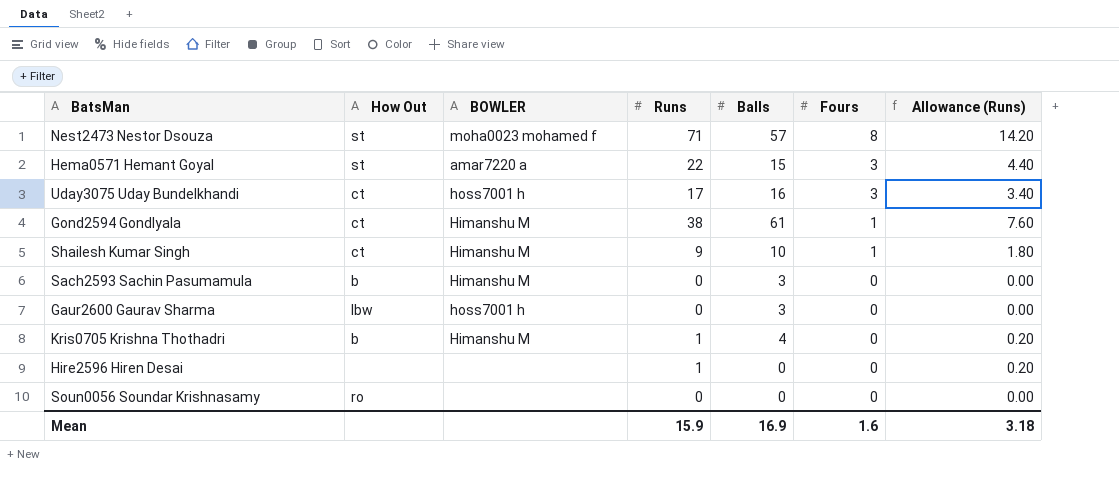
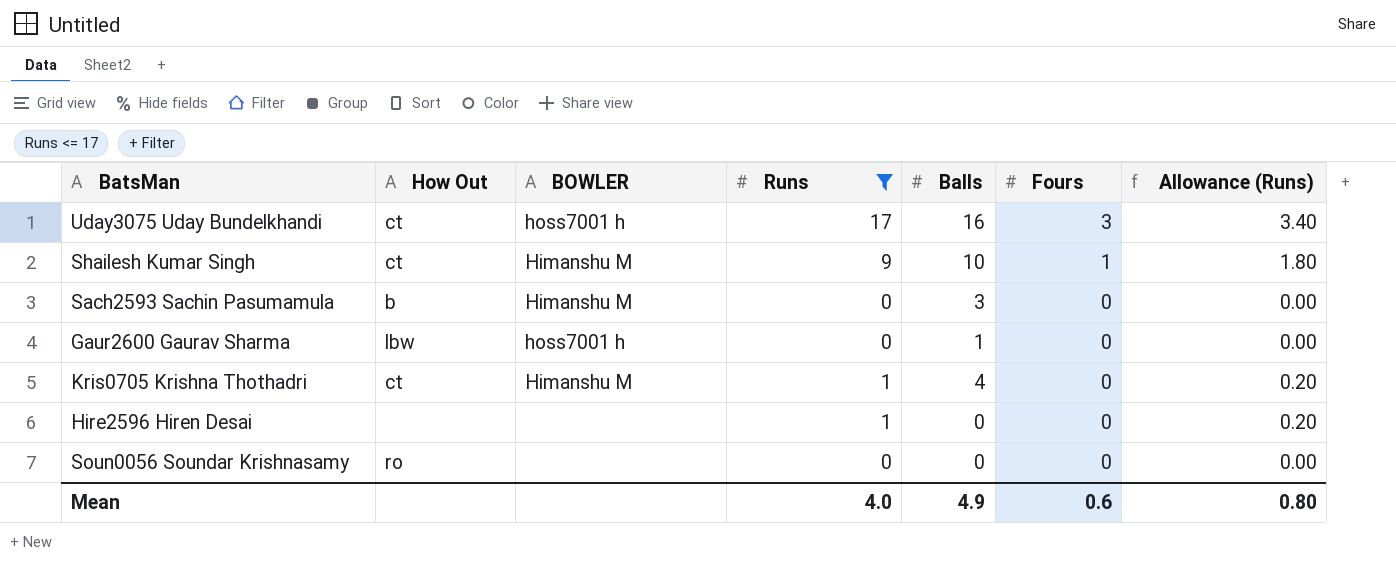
filter: none -> Runs <= 17
Gaur2600 Gaurav Sharma | Balls: 3 -> 1
Kris0705 Krishna Thothadri | How Out: b -> ct
Mean | Runs: 15.9 -> 4.0
Mean | Balls: 16.9 -> 4.9
Mean | Fours: 1.6 -> 0.6
Mean | Allowance (Runs): 3.18 -> 0.80

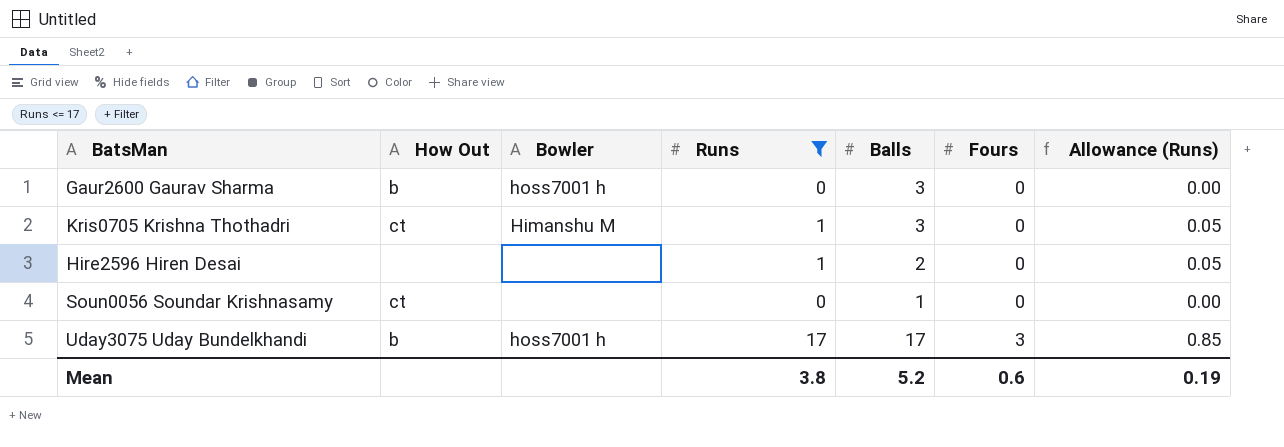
row order: Fours descending -> Fours ascending
column name: BOWLER -> Bowler
column Allowance (Runs) | formula: [Runs] * 0.2 -> [Runs] * 0.05
row Shailesh Kumar Singh: ct | Himanshu M | 9 | 10 | 1 | 1.80 -> none
row Sach2593 Sachin Pasumamula: b | Himanshu M | 0 | 3 | 0 | 0.00 -> none
Gaur2600 Gaurav Sharma | How Out: lbw -> b
Gaur2600 Gaurav Sharma | Balls: 1 -> 3
Kris0705 Krishna Thothadri | Balls: 4 -> 3
Hire2596 Hiren Desai | Balls: 0 -> 2
Soun0056 Soundar Krishnasamy | How Out: ro -> ct
Soun0056 Soundar Krishnasamy | Balls: 0 -> 1
Uday3075 Uday Bundelkhandi | How Out: ct -> b
Uday3075 Uday Bundelkhandi | Balls: 16 -> 17
Mean | Runs: 4.0 -> 3.8
Mean | Balls: 4.9 -> 5.2
Mean | Allowance (Runs): 0.80 -> 0.19

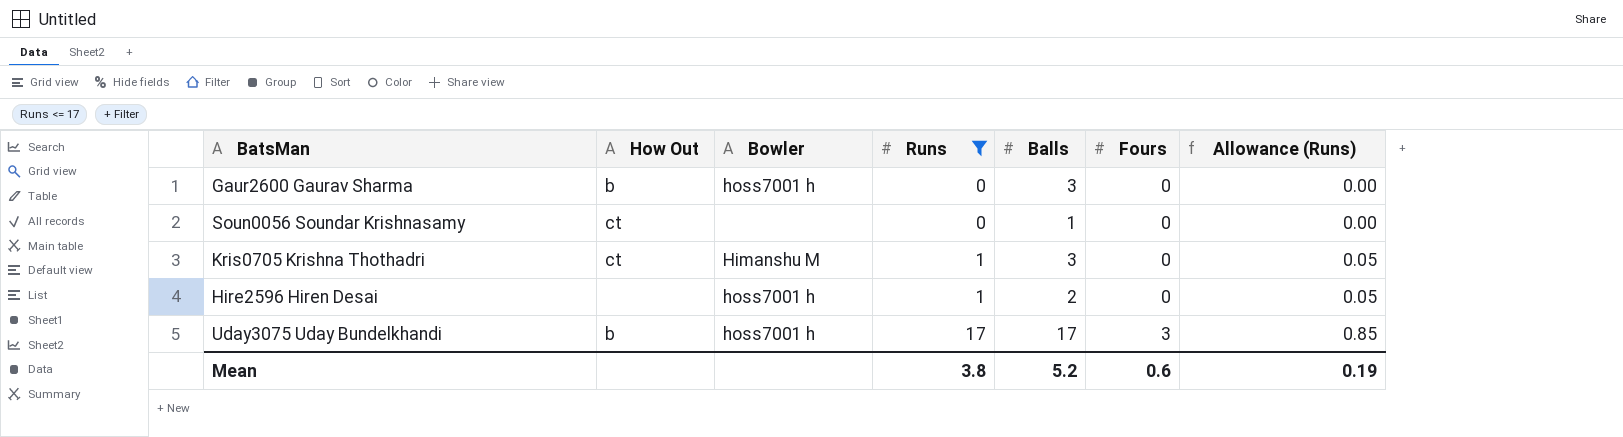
row order: Fours ascending -> Runs ascending
Hire2596 Hiren Desai | Bowler: none -> hoss7001 h

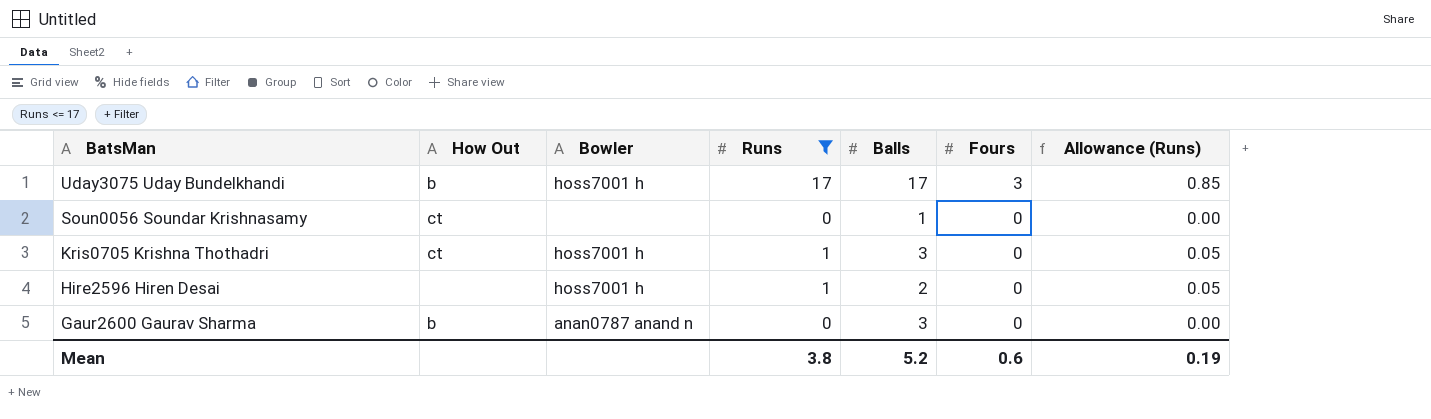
row order: Runs ascending -> BatsMan descending
Kris0705 Krishna Thothadri | Bowler: Himanshu M -> hoss7001 h
Gaur2600 Gaurav Sharma | Bowler: hoss7001 h -> anan0787 anand n

